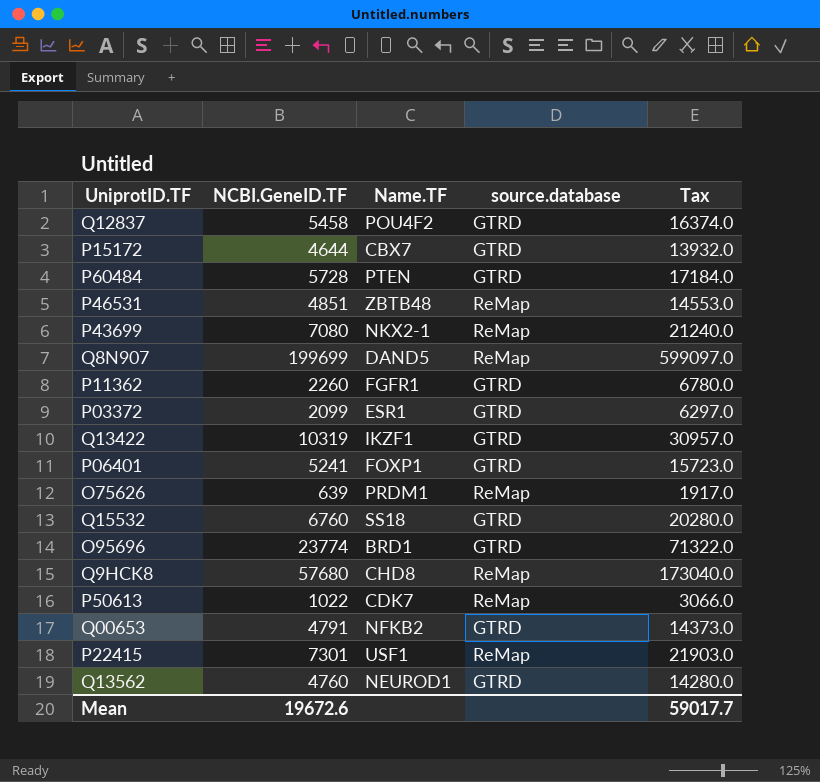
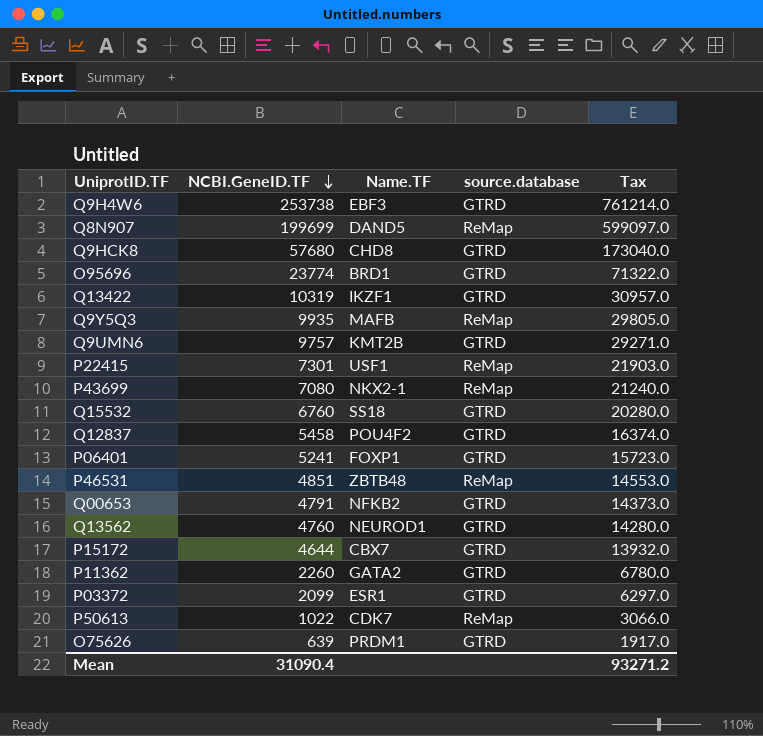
row order: none -> NCBI.GeneID.TF descending
row P60484: 5728 | PTEN | GTRD | 17184.0 -> none
row Q9H4W6: none -> 253738 | EBF3 | GTRD | 761214.0
Q9HCK8 | source.database: ReMap -> GTRD
row Q9Y5Q3: none -> 9935 | MAFB | ReMap | 29805.0
row Q9UMN6: none -> 9757 | KMT2B | GTRD | 29271.0
P11362 | Name.TF: FGFR1 -> GATA2
O75626 | source.database: ReMap -> GTRD
Mean | NCBI.GeneID.TF: 19672.6 -> 31090.4
Mean | Tax: 59017.7 -> 93271.2

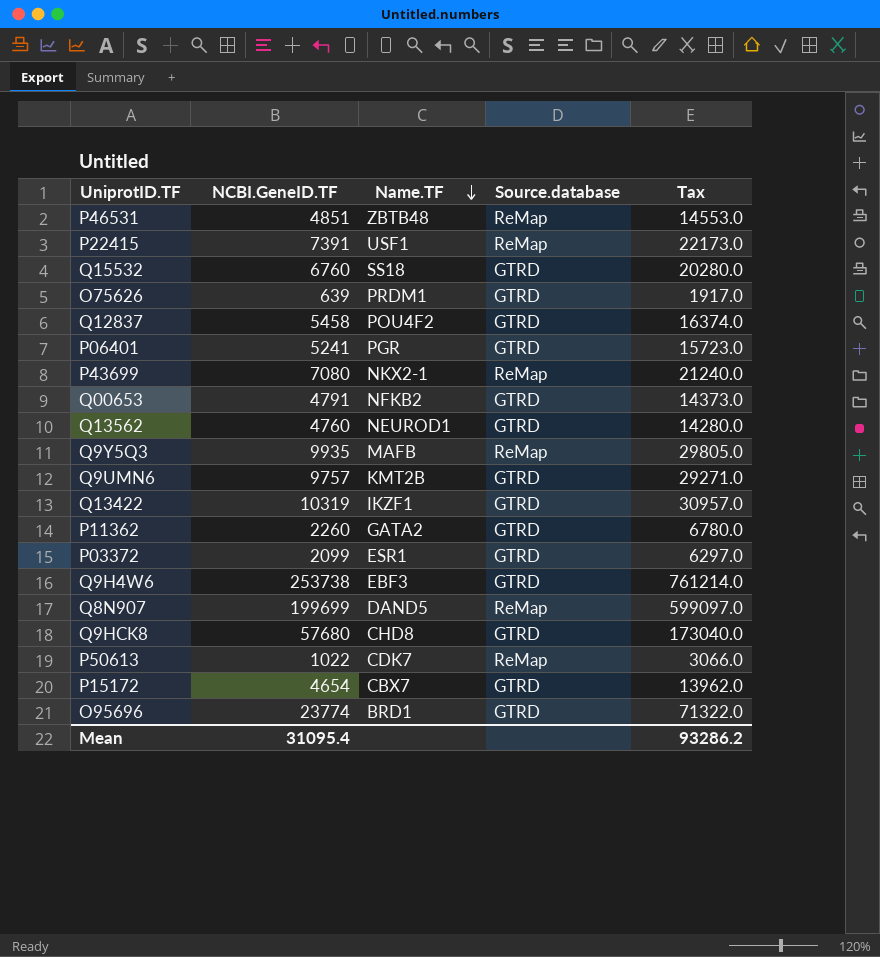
row order: NCBI.GeneID.TF descending -> Name.TF descending
column name: source.database -> Source.database
P22415 | NCBI.GeneID.TF: 7301 -> 7391
P22415 | Tax: 21903.0 -> 22173.0
P06401 | Name.TF: FOXP1 -> PGR
P15172 | NCBI.GeneID.TF: 4644 -> 4654
P15172 | Tax: 13932.0 -> 13962.0
Mean | NCBI.GeneID.TF: 31090.4 -> 31095.4
Mean | Tax: 93271.2 -> 93286.2

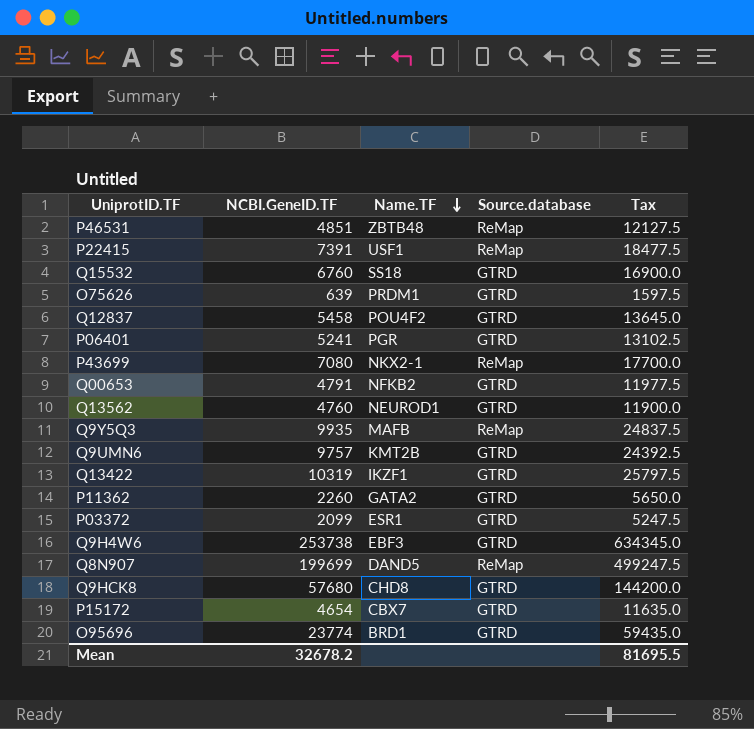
column Tax | formula: [NCBI.GeneID.TF] * 3 -> [NCBI.GeneID.TF] * 2.5
row P50613: 1022 | CDK7 | ReMap | 3066.0 -> none
Mean | NCBI.GeneID.TF: 31095.4 -> 32678.2
Mean | Tax: 93286.2 -> 81695.5

